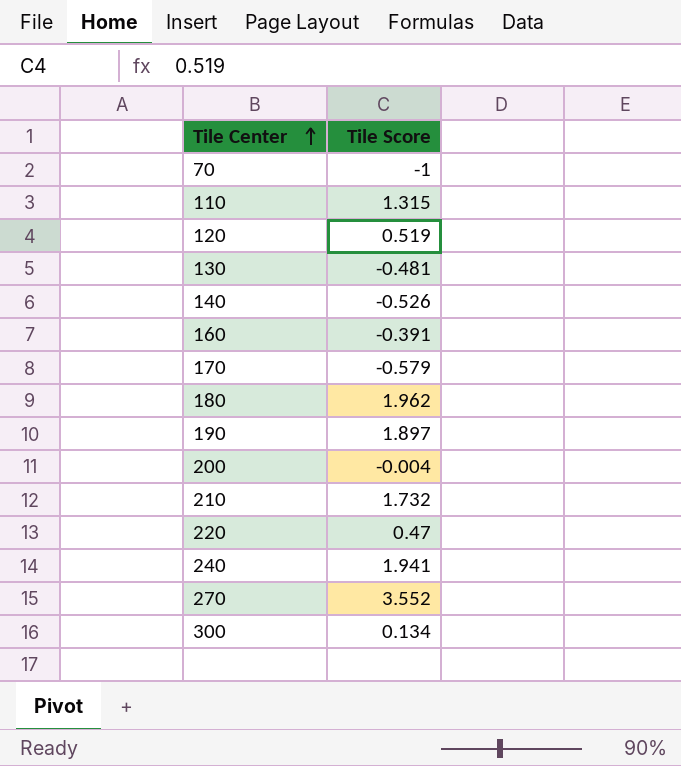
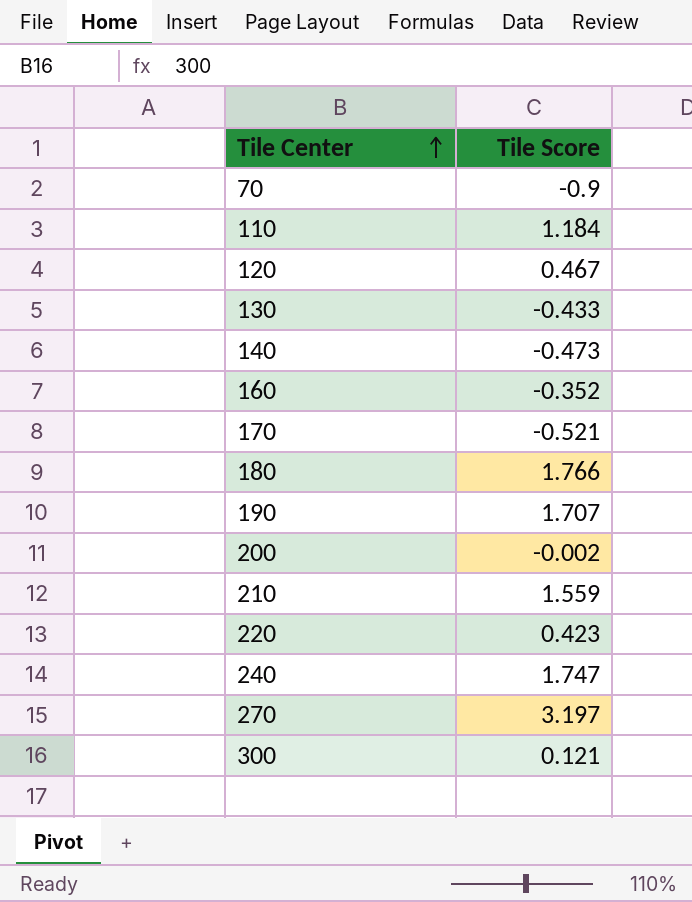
70 | Tile Score: -1 -> -0.9
110 | Tile Score: 1.315 -> 1.184
120 | Tile Score: 0.519 -> 0.467
130 | Tile Score: -0.481 -> -0.433
140 | Tile Score: -0.526 -> -0.473
160 | Tile Score: -0.391 -> -0.352
170 | Tile Score: -0.579 -> -0.521
180 | Tile Score: 1.962 -> 1.766
190 | Tile Score: 1.897 -> 1.707
200 | Tile Score: -0.004 -> -0.002
210 | Tile Score: 1.732 -> 1.559
220 | Tile Score: 0.47 -> 0.423
240 | Tile Score: 1.941 -> 1.747
270 | Tile Score: 3.552 -> 3.197
300 | Tile Score: 0.134 -> 0.121

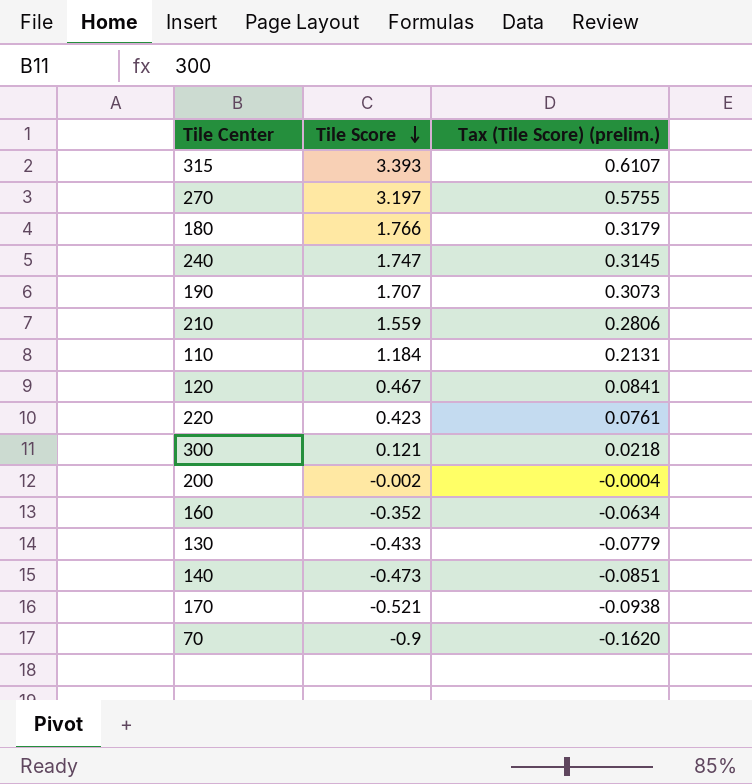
row order: Tile Center ascending -> Tile Score descending
column Tax (Tile Score) (prelim.) | formula: none -> [Tile Score] * 0.18
row 315: none -> 3.393 | 0.6107

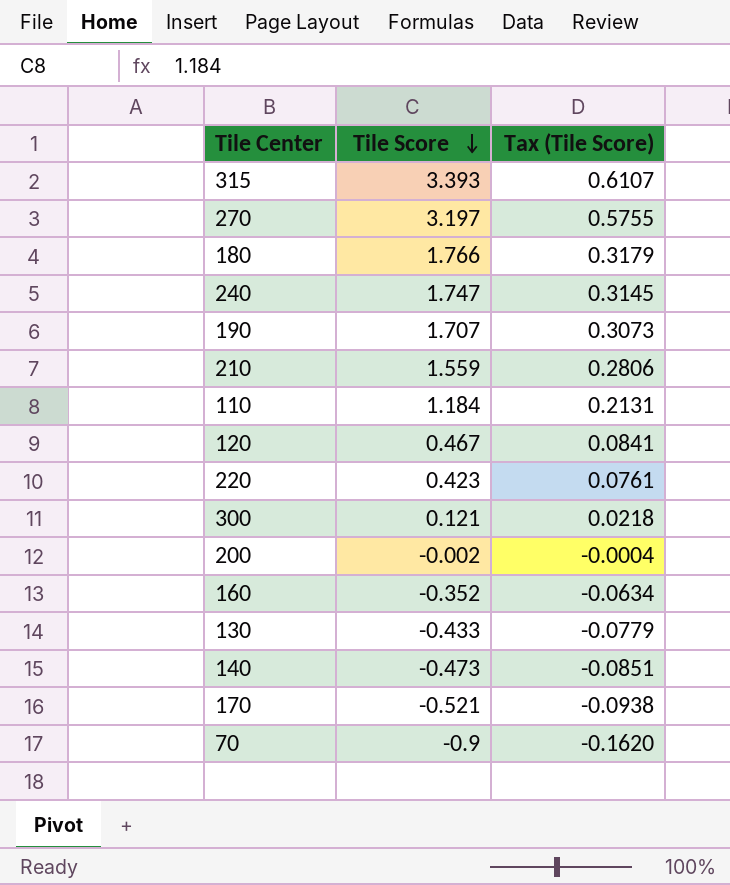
column name: Tax (Tile Score) (prelim.) -> Tax (Tile Score)

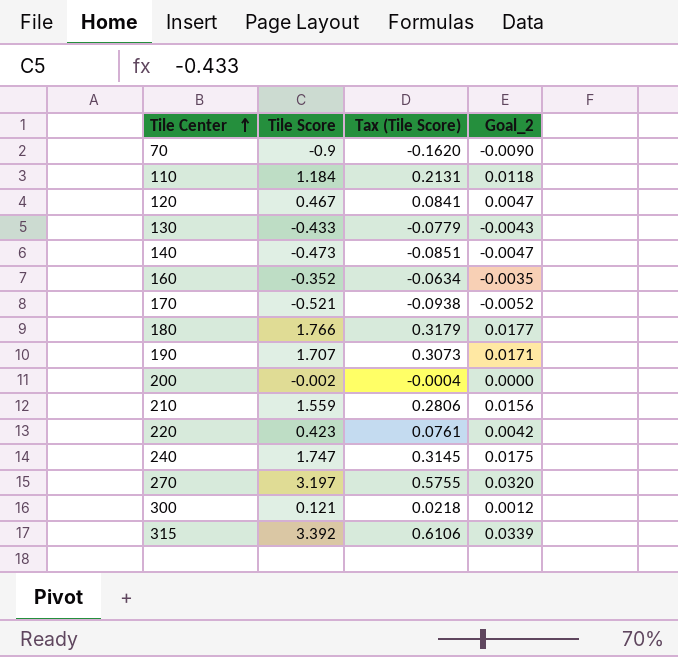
row order: Tile Score descending -> Tile Center ascending
column Goal_2 | formula: none -> [Tile Score] * 0.01
315 | Tile Score: 3.393 -> 3.392
315 | Tax (Tile Score): 0.6107 -> 0.6106

